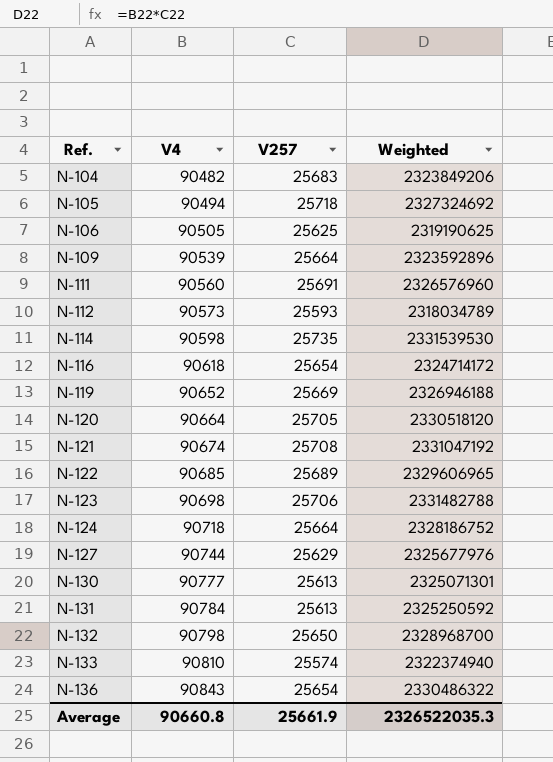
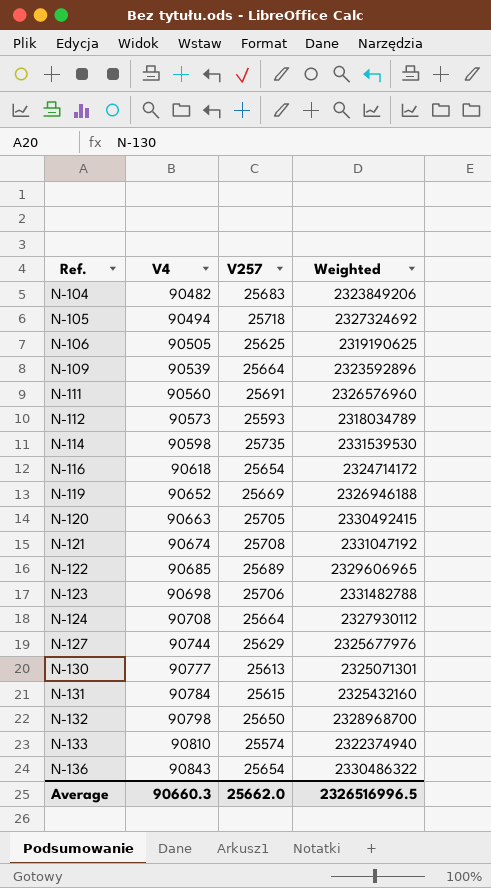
N-120 | V4: 90664 -> 90663
N-120 | Weighted: 2330518120 -> 2330492415
N-124 | V4: 90718 -> 90708
N-124 | Weighted: 2328186752 -> 2327930112
N-131 | V257: 25613 -> 25615
N-131 | Weighted: 2325250592 -> 2325432160
Average | V4: 90660.8 -> 90660.3
Average | V257: 25661.9 -> 25662.0
Average | Weighted: 2326522035.3 -> 2326516996.5

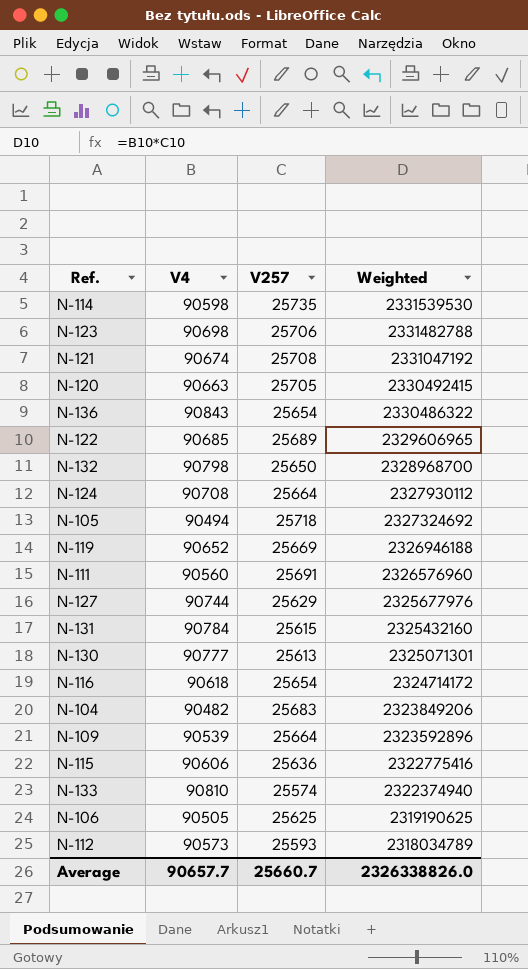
row order: Ref. ascending -> Weighted descending
row N-115: none -> 90606 | 25636 | 2322775416
Average | V4: 90660.3 -> 90657.7
Average | V257: 25662.0 -> 25660.7
Average | Weighted: 2326516996.5 -> 2326338826.0

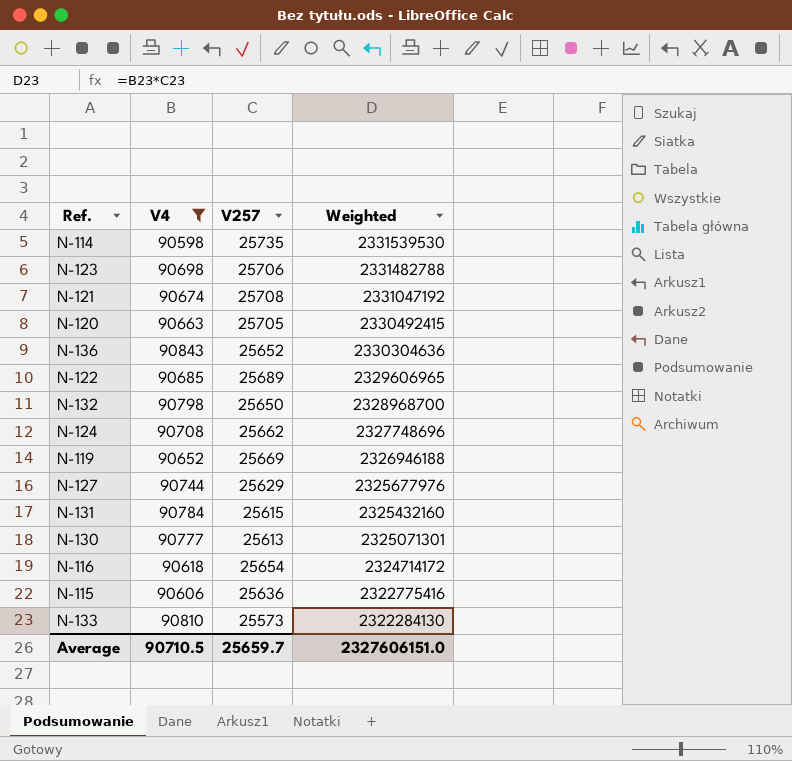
filter: none -> V4 >= 90598
N-136 | V257: 25654 -> 25652
N-136 | Weighted: 2330486322 -> 2330304636
N-124 | V257: 25664 -> 25662
N-124 | Weighted: 2327930112 -> 2327748696
N-133 | V257: 25574 -> 25573
N-133 | Weighted: 2322374940 -> 2322284130
Average | V4: 90657.7 -> 90710.5
Average | V257: 25660.7 -> 25659.7
Average | Weighted: 2326338826.0 -> 2327606151.0

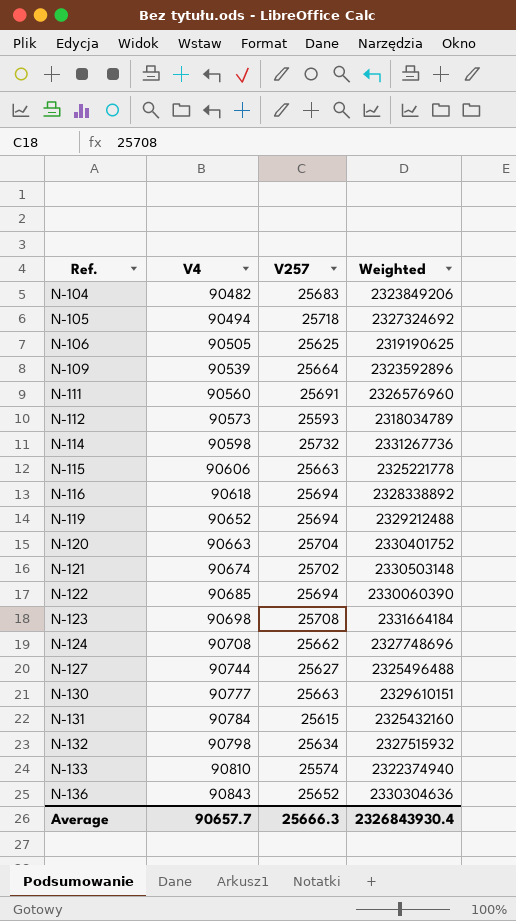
filter: V4 >= 90598 -> none
row order: Weighted descending -> Ref. ascending
N-114 | V257: 25735 -> 25732
N-114 | Weighted: 2331539530 -> 2331267736
N-115 | V257: 25636 -> 25663
N-115 | Weighted: 2322775416 -> 2325221778
N-116 | V257: 25654 -> 25694
N-116 | Weighted: 2324714172 -> 2328338892
N-119 | V257: 25669 -> 25694
N-119 | Weighted: 2326946188 -> 2329212488
N-120 | V257: 25705 -> 25704
N-120 | Weighted: 2330492415 -> 2330401752
N-121 | V257: 25708 -> 25702
N-121 | Weighted: 2331047192 -> 2330503148
N-122 | V257: 25689 -> 25694
N-122 | Weighted: 2329606965 -> 2330060390
N-123 | V257: 25706 -> 25708
N-123 | Weighted: 2331482788 -> 2331664184
N-127 | V257: 25629 -> 25627
N-127 | Weighted: 2325677976 -> 2325496488
N-130 | V257: 25613 -> 25663
N-130 | Weighted: 2325071301 -> 2329610151
N-132 | V257: 25650 -> 25634
N-132 | Weighted: 2328968700 -> 2327515932
N-133 | V257: 25573 -> 25574
N-133 | Weighted: 2322284130 -> 2322374940
Average | V4: 90710.5 -> 90657.7
Average | V257: 25659.7 -> 25666.3
Average | Weighted: 2327606151.0 -> 2326843930.4

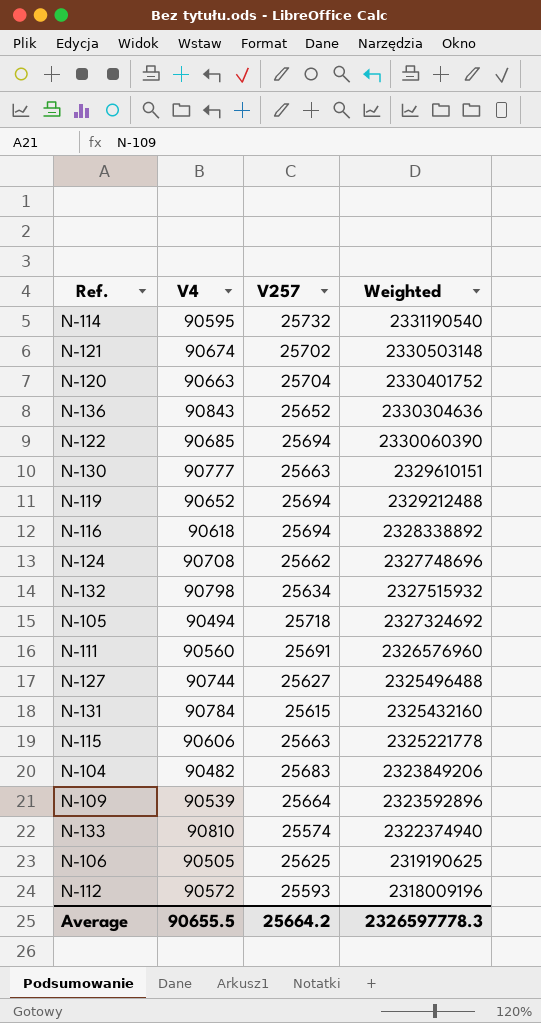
row order: Ref. ascending -> Weighted descending
row N-123: 90698 | 25708 | 2331664184 -> none
N-114 | V4: 90598 -> 90595
N-114 | Weighted: 2331267736 -> 2331190540
N-112 | V4: 90573 -> 90572
N-112 | Weighted: 2318034789 -> 2318009196
Average | V4: 90657.7 -> 90655.5
Average | V257: 25666.3 -> 25664.2
Average | Weighted: 2326843930.4 -> 2326597778.3

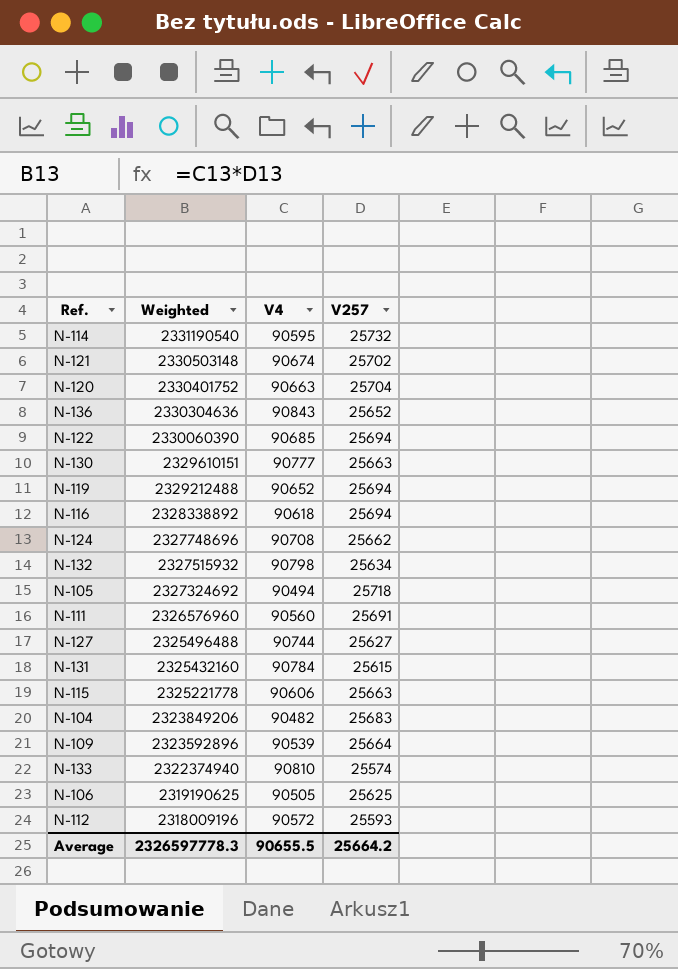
column Weighted | position: 4 -> 2

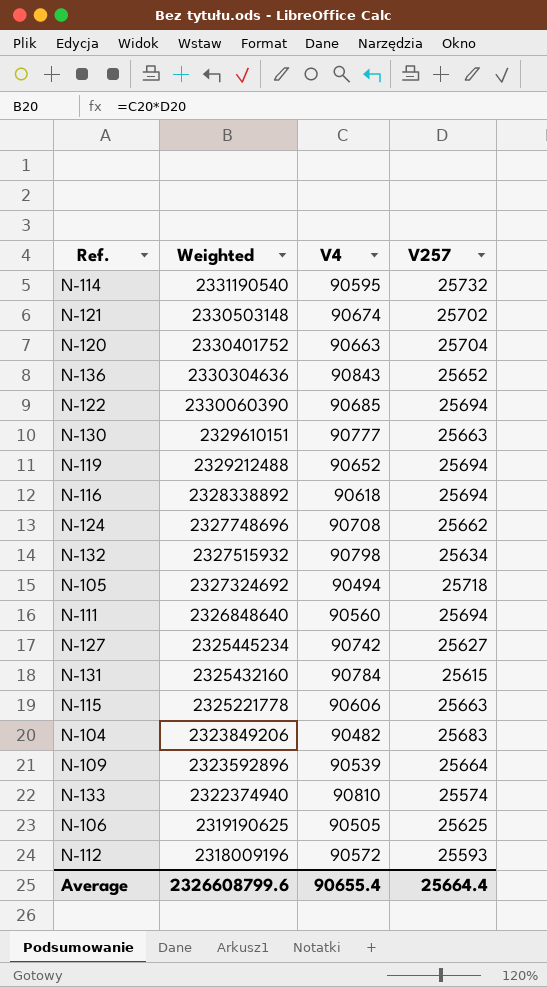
N-111 | Weighted: 2326576960 -> 2326848640
N-111 | V257: 25691 -> 25694
N-127 | Weighted: 2325496488 -> 2325445234
N-127 | V4: 90744 -> 90742
Average | Weighted: 2326597778.3 -> 2326608799.6
Average | V4: 90655.5 -> 90655.4
Average | V257: 25664.2 -> 25664.4

